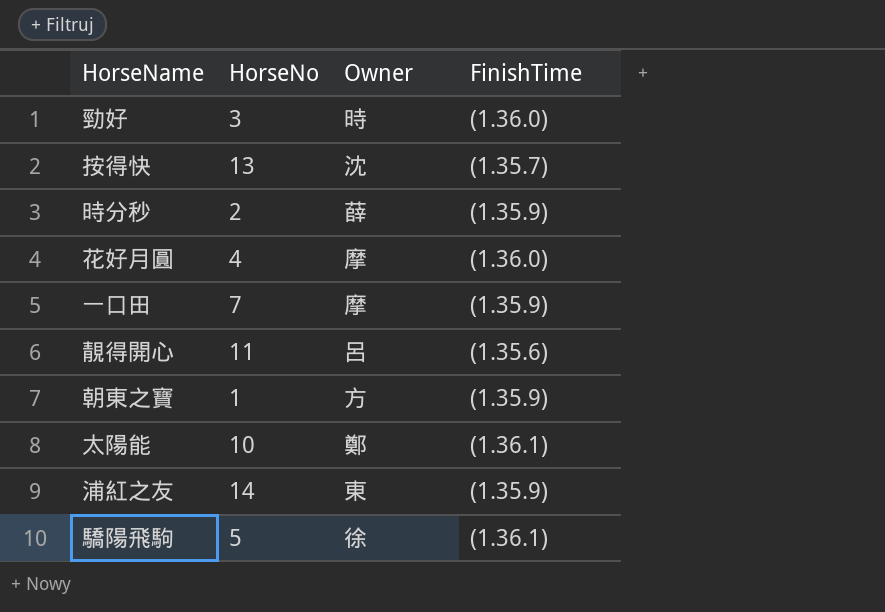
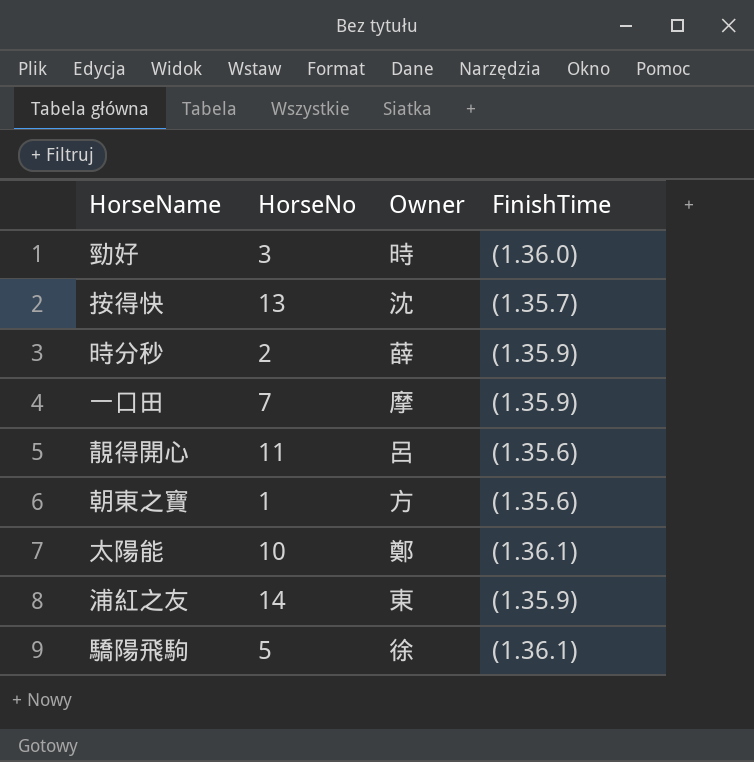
row 花好月圓: 4 | 摩 | (1.36.0) -> none
朝東之寶 | FinishTime: (1.35.9) -> (1.35.6)

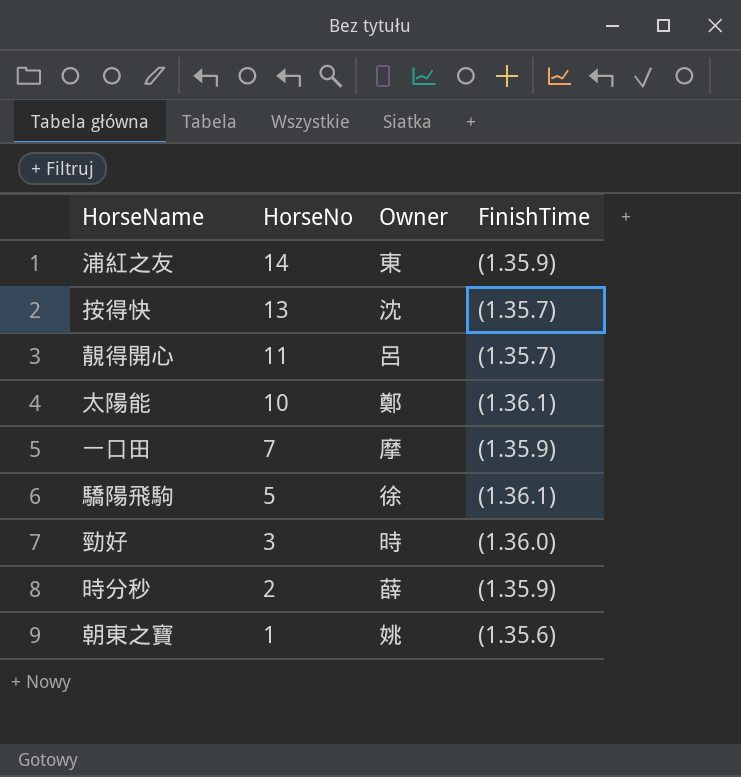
row order: none -> HorseNo descending
靚得開心 | FinishTime: (1.35.6) -> (1.35.7)
朝東之寶 | Owner: 方 -> 姚

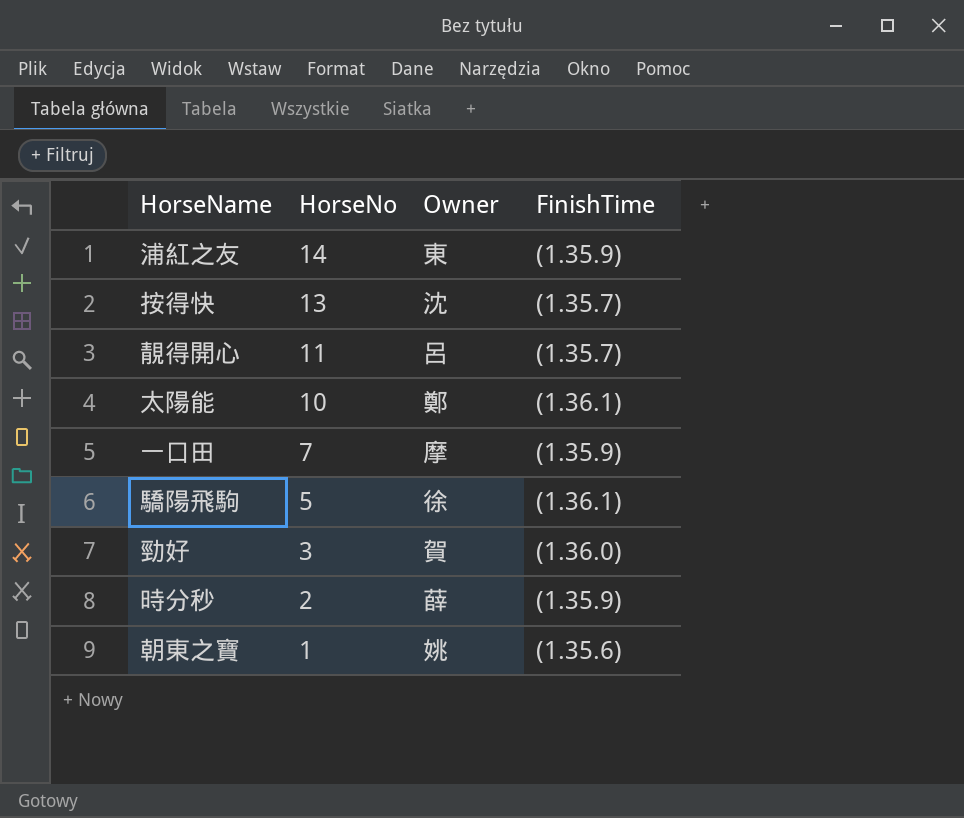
勁好 | Owner: 時 -> 賀

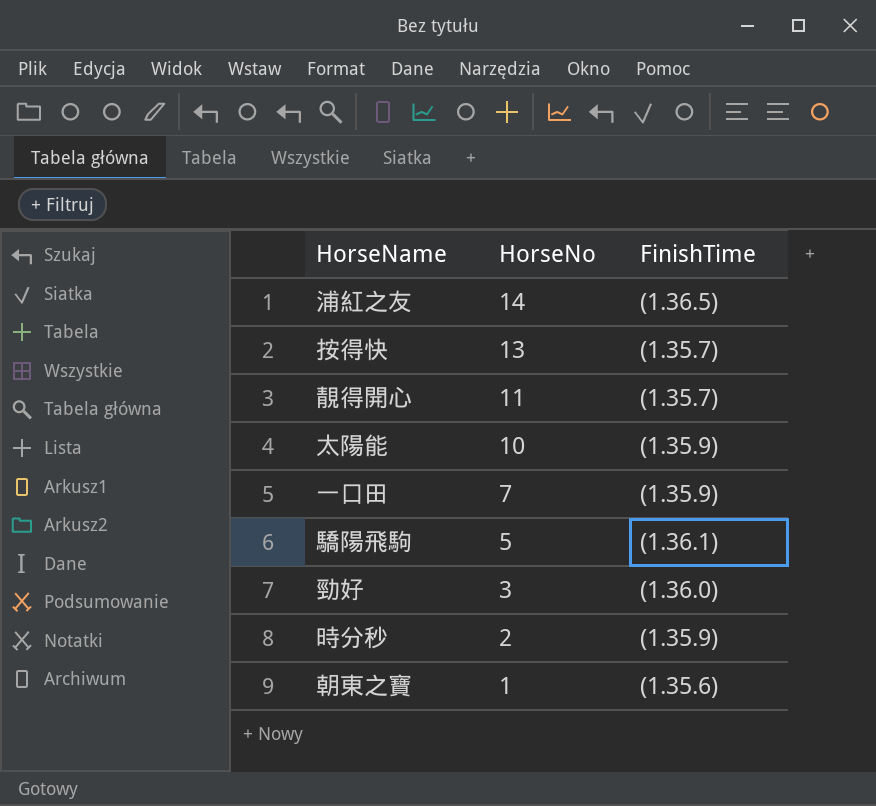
column Owner | position: 3 -> none
浦紅之友 | FinishTime: (1.35.9) -> (1.36.5)
太陽能 | FinishTime: (1.36.1) -> (1.35.9)

